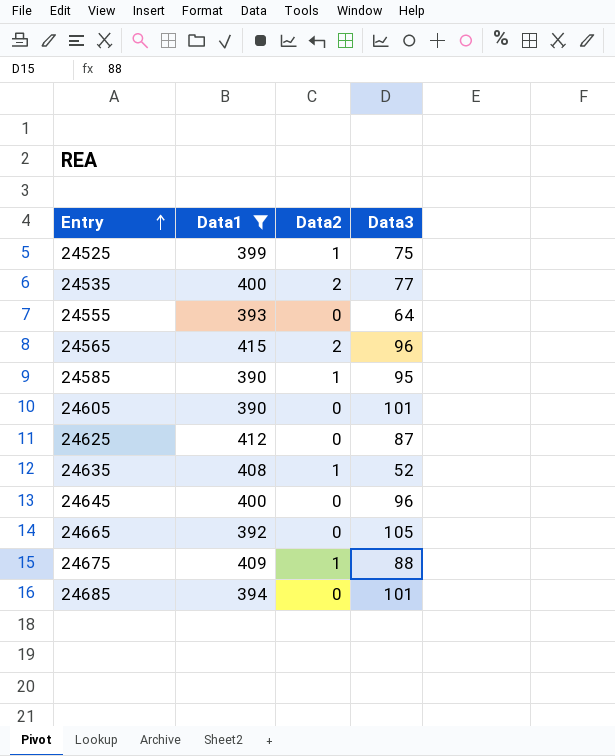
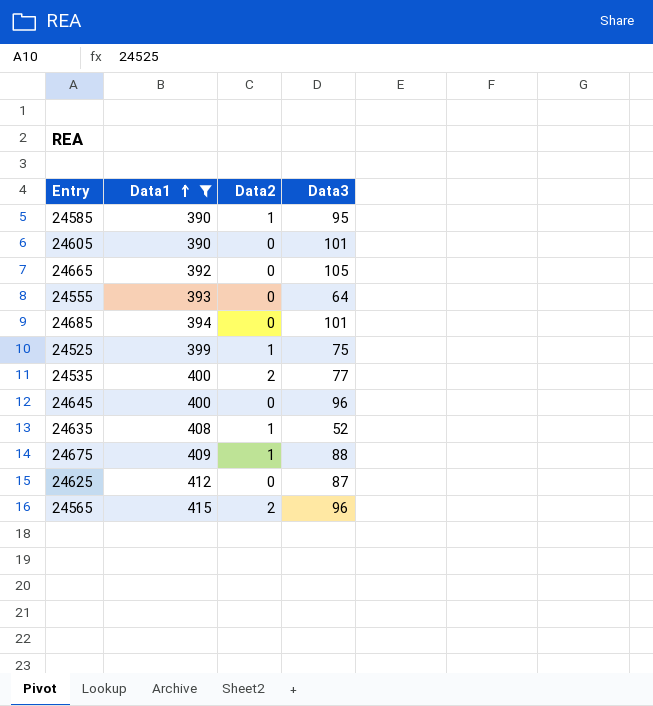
row order: Entry ascending -> Data1 ascending

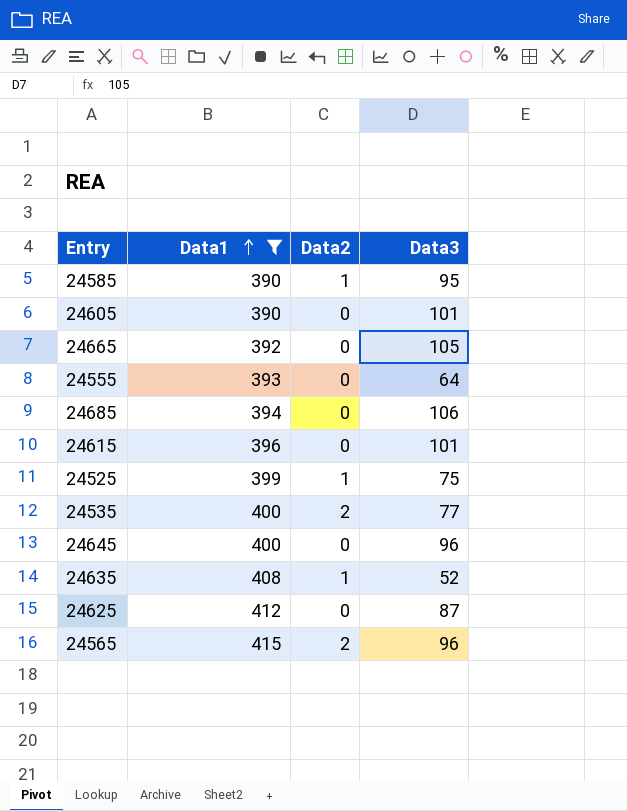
row 24675: 409 | 1 | 88 -> none
24685 | Data3: 101 -> 106
row 24615: none -> 396 | 0 | 101

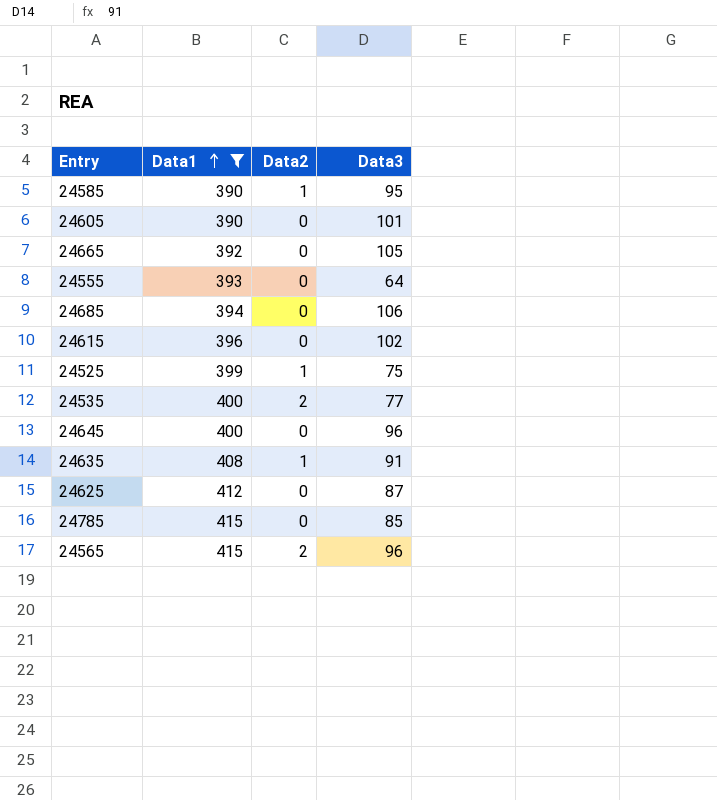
24615 | Data3: 101 -> 102
24635 | Data3: 52 -> 91
row 24785: none -> 415 | 0 | 85

